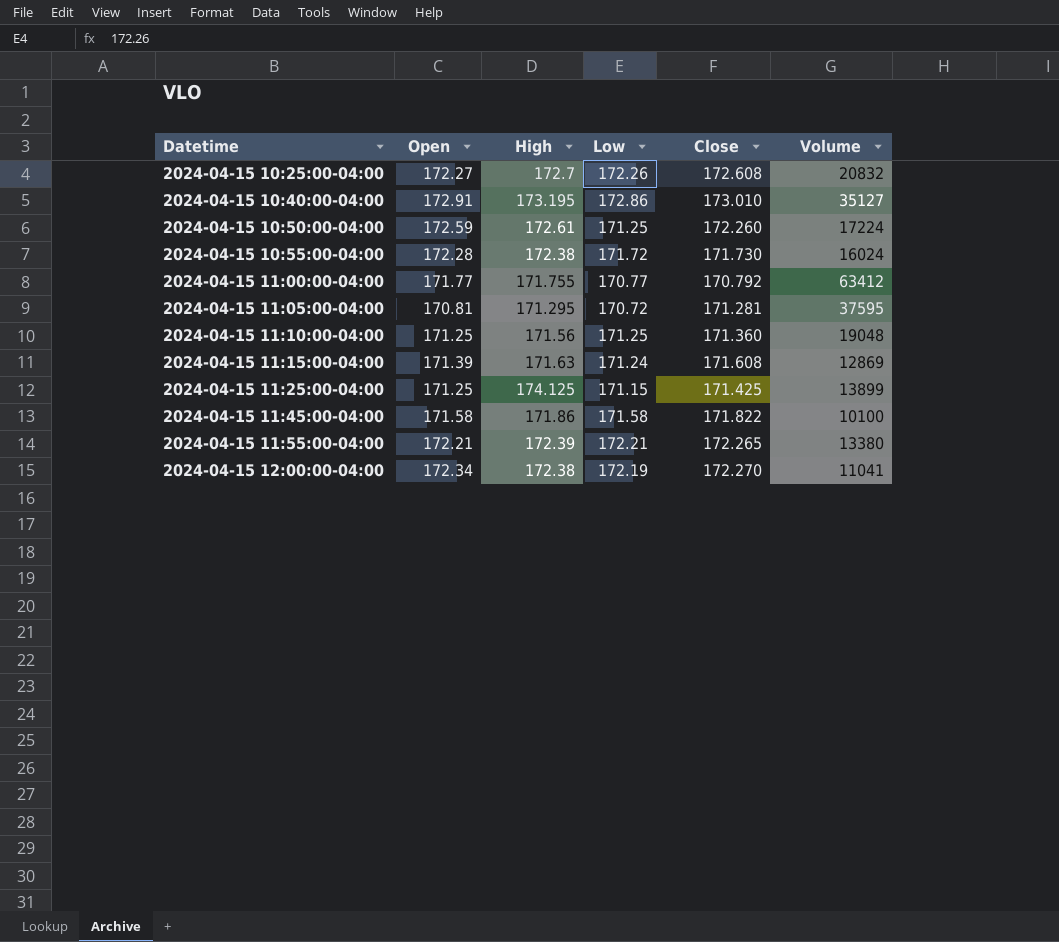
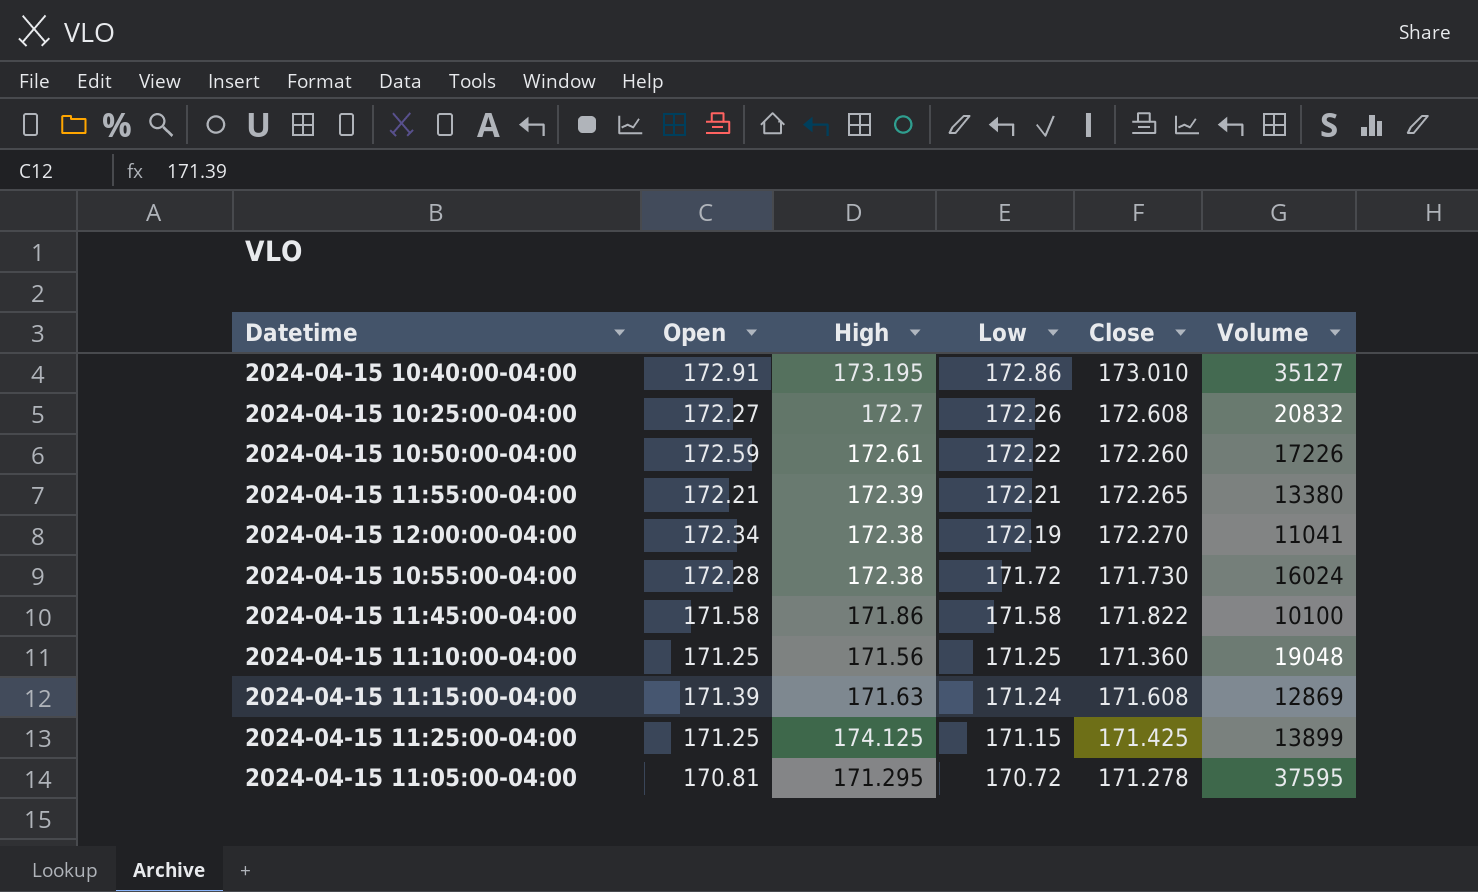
row order: Datetime ascending -> Low descending
row 2024-04-15 11:00:00-04:00: 171.77 | 171.755 | 170.77 | 170.792 | 63412 -> none
2024-04-15 10:50:00-04:00 | Low: 171.25 -> 172.22
2024-04-15 10:50:00-04:00 | Volume: 17224 -> 17226
2024-04-15 11:05:00-04:00 | Close: 171.281 -> 171.278

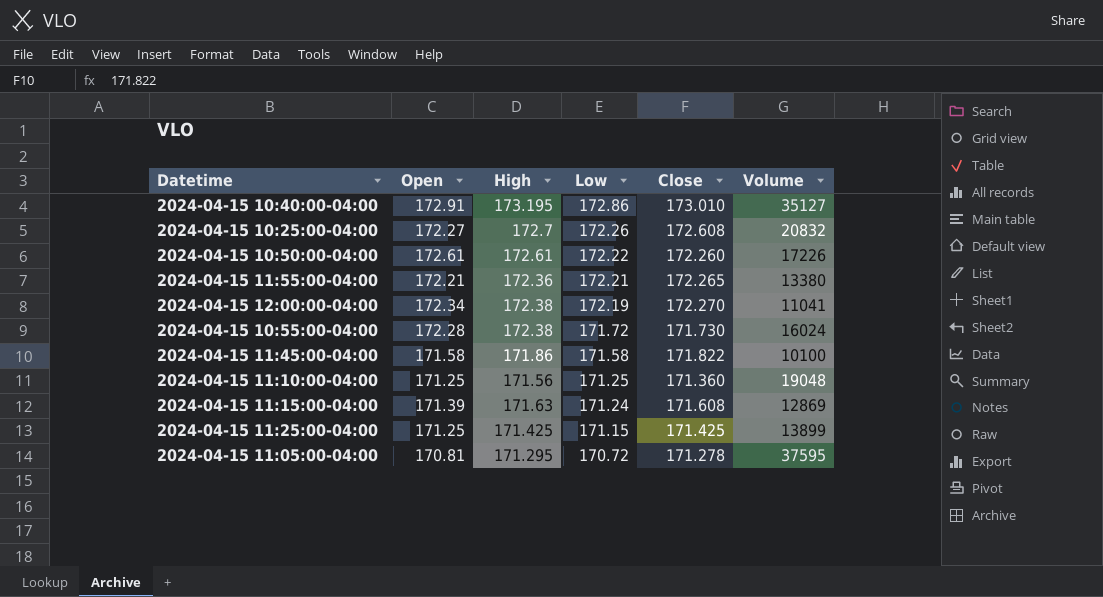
2024-04-15 10:50:00-04:00 | Open: 172.59 -> 172.61
2024-04-15 11:55:00-04:00 | High: 172.39 -> 172.36
2024-04-15 11:25:00-04:00 | High: 174.125 -> 171.425

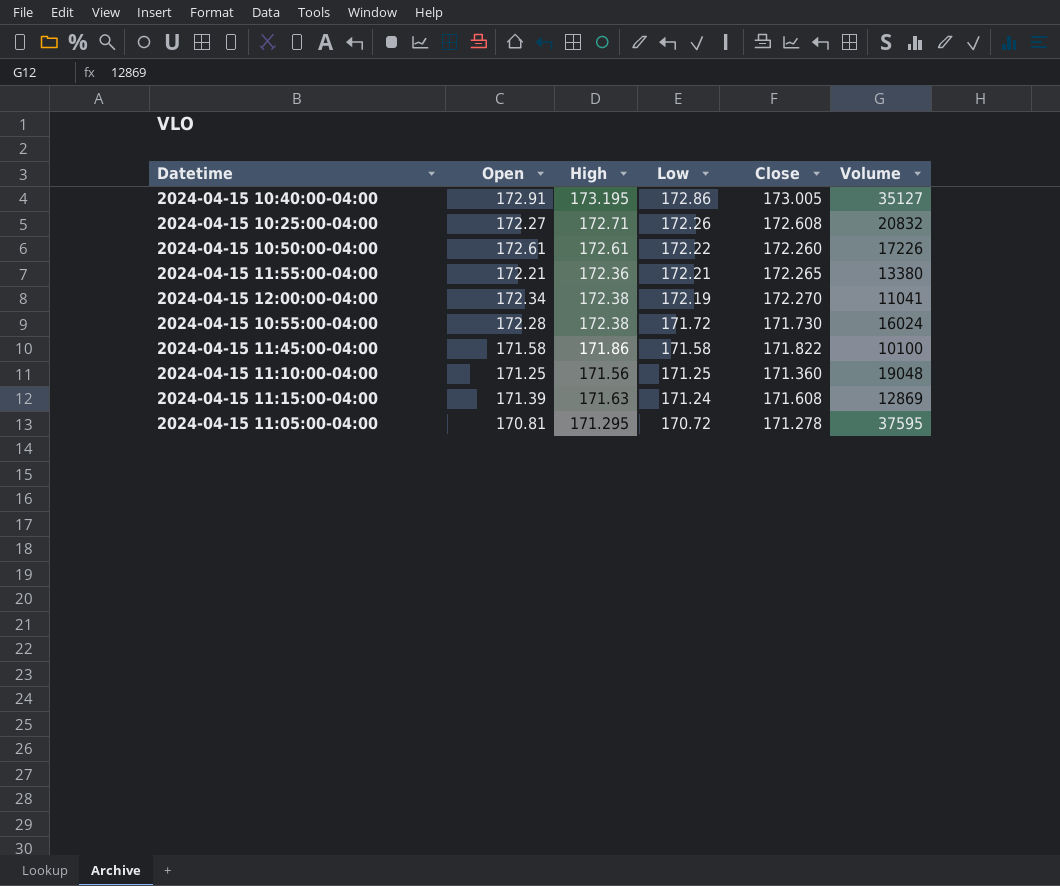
row 2024-04-15 11:25:00-04:00: 171.25 | 171.425 | 171.15 | 171.425 | 13899 -> none
2024-04-15 10:40:00-04:00 | Close: 173.010 -> 173.005
2024-04-15 10:25:00-04:00 | High: 172.7 -> 172.71

